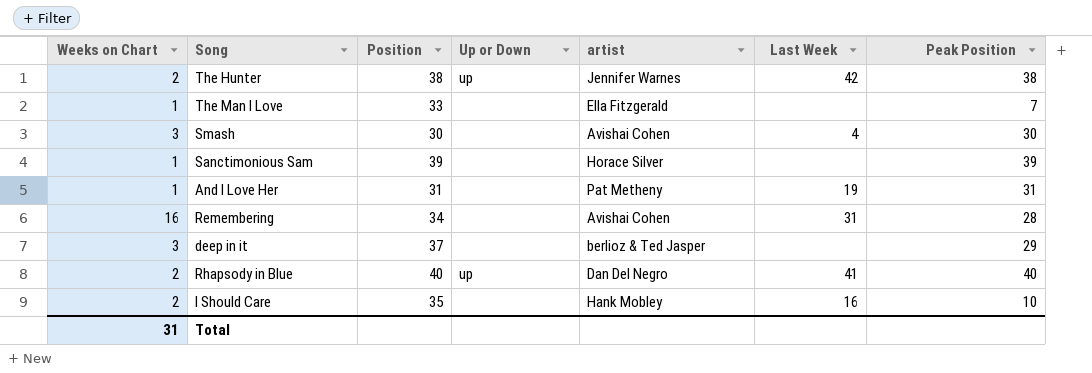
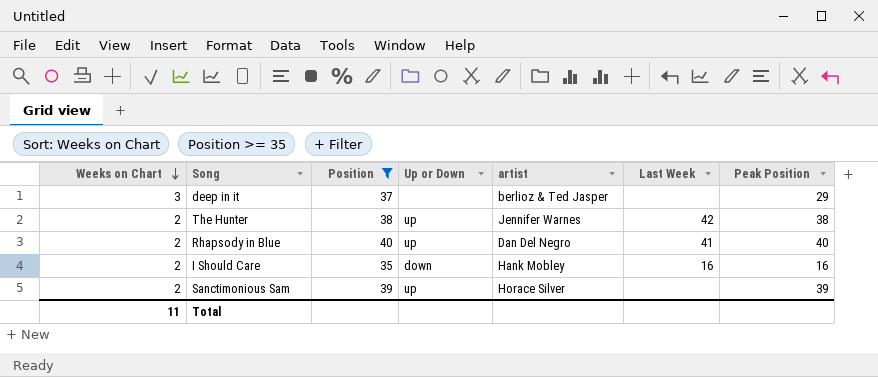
filter: none -> Position >= 35
row order: none -> Weeks on Chart descending
I Should Care | Up or Down: none -> down
I Should Care | Peak Position: 10 -> 16
Sanctimonious Sam | Weeks on Chart: 1 -> 2
Sanctimonious Sam | Up or Down: none -> up
Total | Weeks on Chart: 31 -> 11

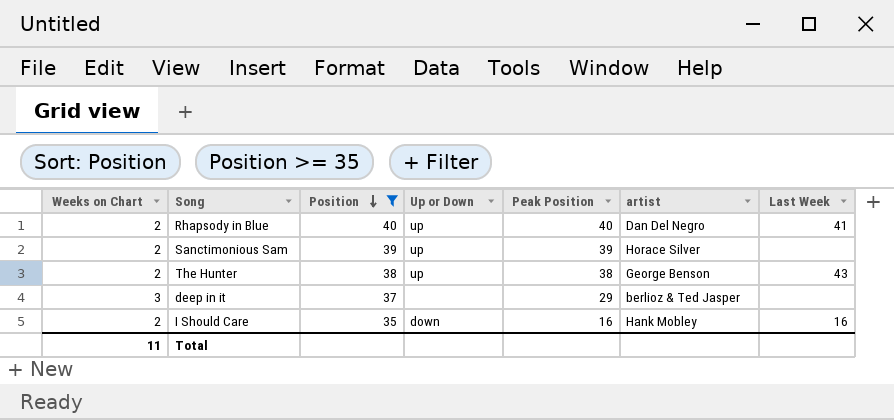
row order: Weeks on Chart descending -> Position descending
column Peak Position | position: 7 -> 5
The Hunter | artist: Jennifer Warnes -> George Benson
The Hunter | Last Week: 42 -> 43

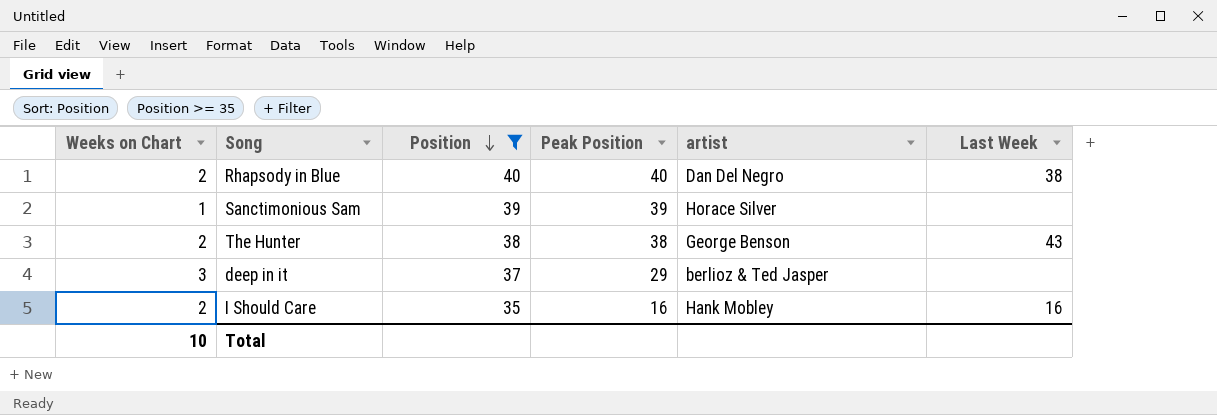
column Up or Down | position: 4 -> none
Rhapsody in Blue | Last Week: 41 -> 38
Sanctimonious Sam | Weeks on Chart: 2 -> 1
Total | Weeks on Chart: 11 -> 10

